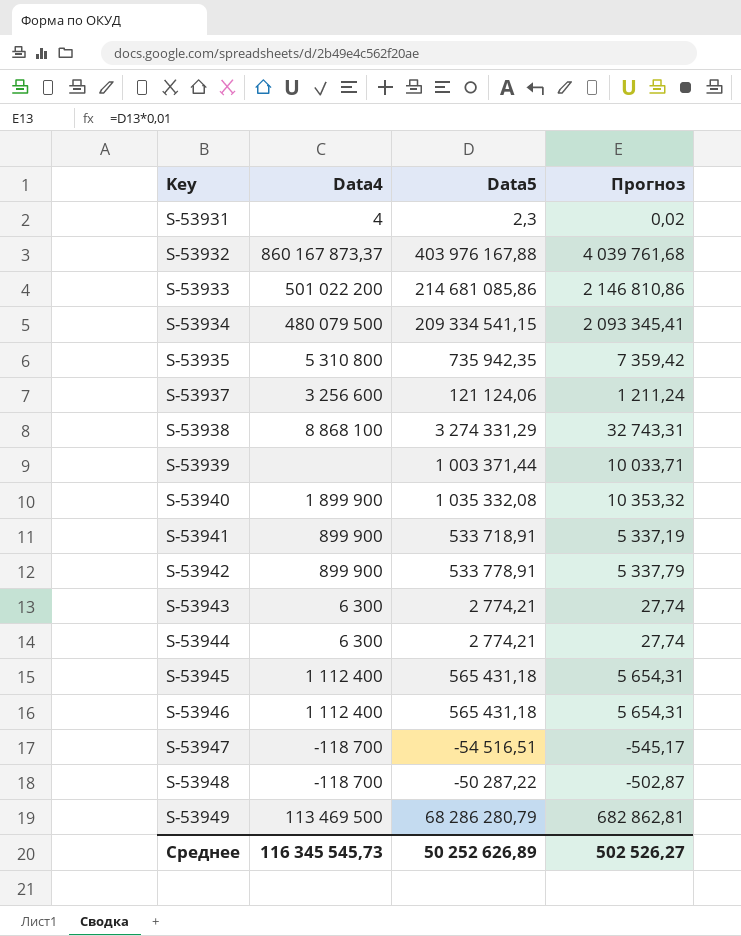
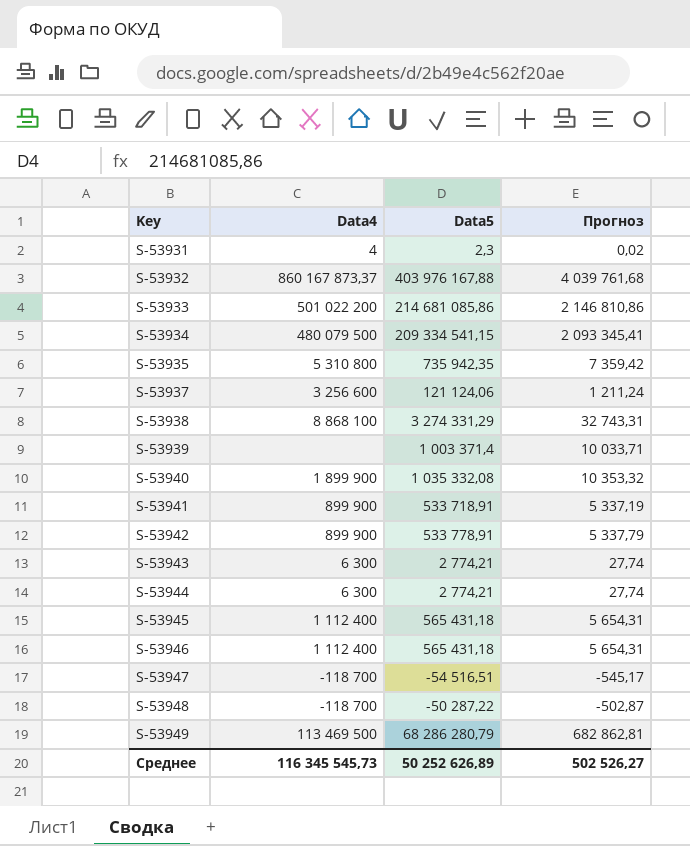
S-53939 | Data5: 1 003 371,44 -> 1 003 371,4

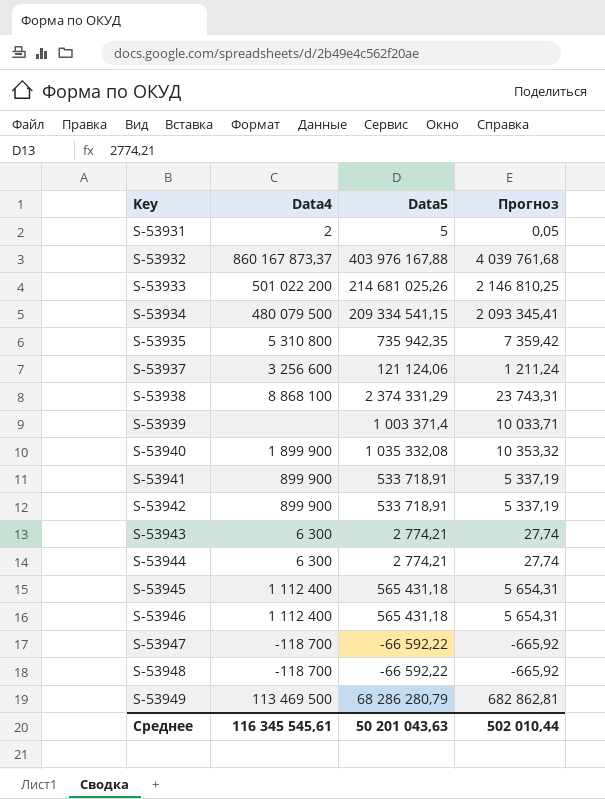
S-53931 | Data4: 4 -> 2
S-53931 | Data5: 2,3 -> 5
S-53931 | Прогноз: 0,02 -> 0,05
S-53933 | Data5: 214 681 085,86 -> 214 681 025,26
S-53933 | Прогноз: 2 146 810,86 -> 2 146 810,25
S-53938 | Data5: 3 274 331,29 -> 2 374 331,29
S-53938 | Прогноз: 32 743,31 -> 23 743,31
S-53942 | Data5: 533 778,91 -> 533 718,91
S-53942 | Прогноз: 5 337,79 -> 5 337,19
S-53947 | Data5: -54 516,51 -> -66 592,22
S-53947 | Прогноз: -545,17 -> -665,92
S-53948 | Data5: -50 287,22 -> -66 592,22
S-53948 | Прогноз: -502,87 -> -665,92
Среднее | Data4: 116 345 545,73 -> 116 345 545,61
Среднее | Data5: 50 252 626,89 -> 50 201 043,63
Среднее | Прогноз: 502 526,27 -> 502 010,44

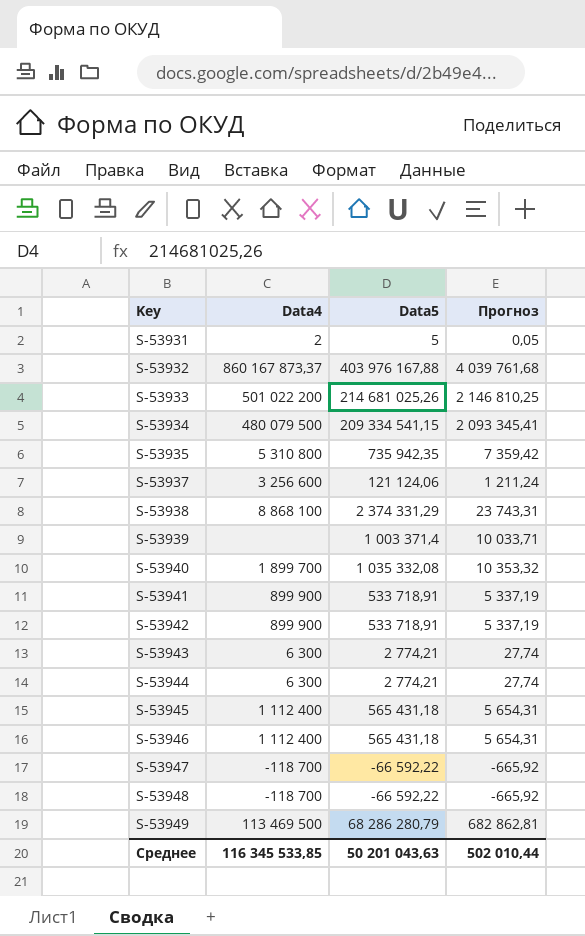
S-53940 | Data4: 1 899 900 -> 1 899 700
Среднее | Data4: 116 345 545,61 -> 116 345 533,85

